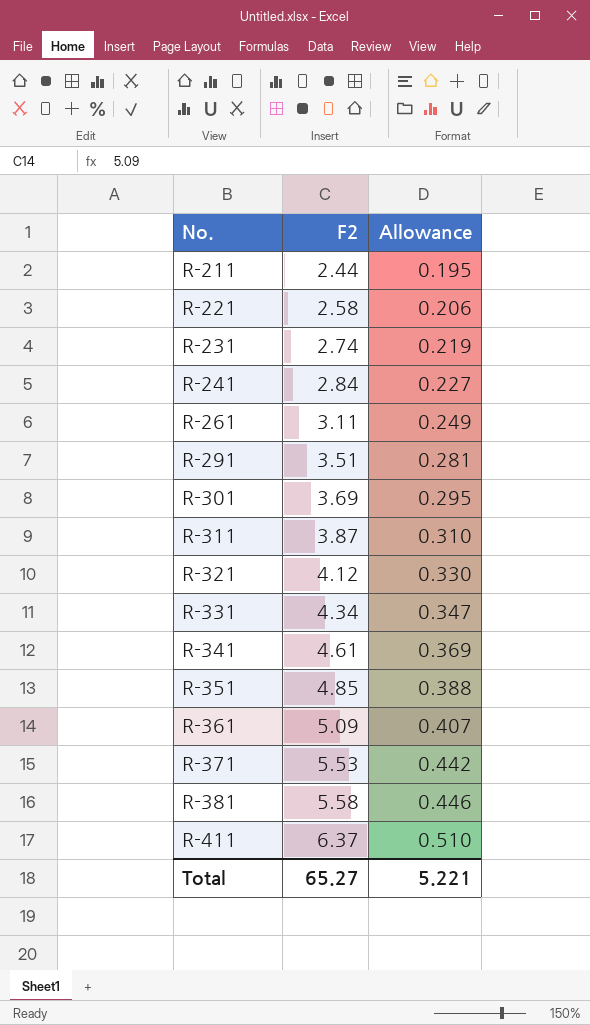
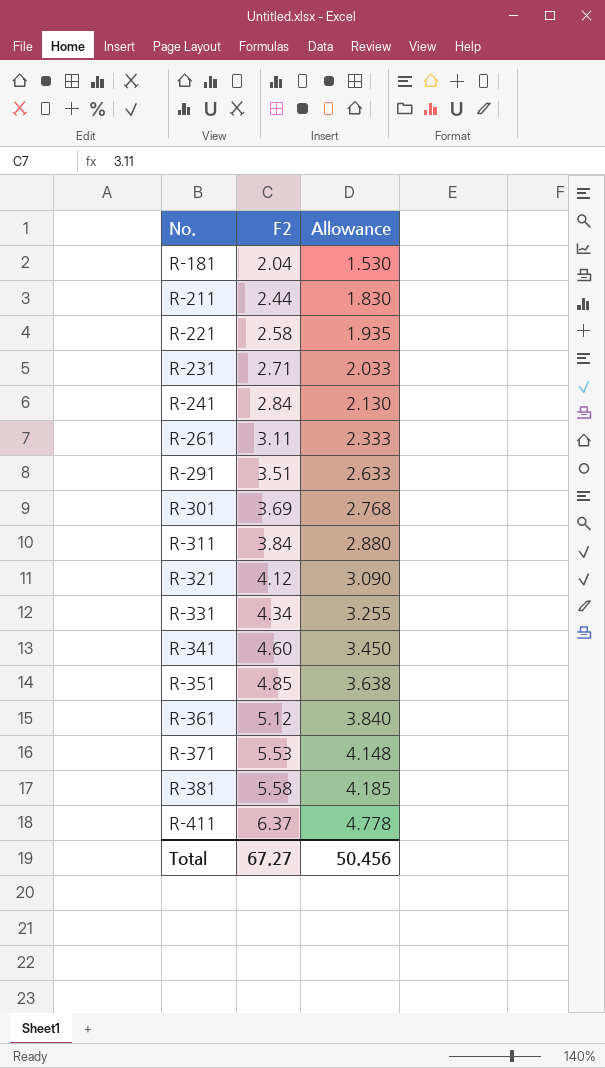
column Allowance | formula: [F2] * 0.08 -> [F2] * 0.75
row R-181: none -> 2.04 | 1.530
R-231 | F2: 2.74 -> 2.71
R-311 | F2: 3.87 -> 3.84
R-341 | F2: 4.61 -> 4.60
R-361 | F2: 5.09 -> 5.12
Total | F2: 65.27 -> 67.27
Total | Allowance: 5.221 -> 50.456

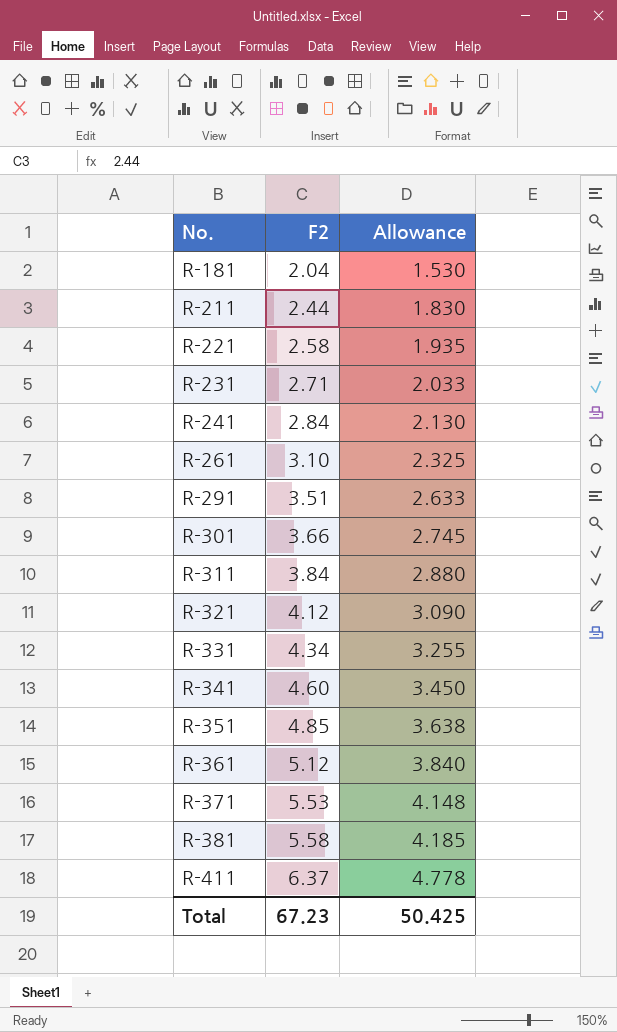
R-261 | F2: 3.11 -> 3.10
R-261 | Allowance: 2.333 -> 2.325
R-301 | F2: 3.69 -> 3.66
R-301 | Allowance: 2.768 -> 2.745
Total | F2: 67.27 -> 67.23
Total | Allowance: 50.456 -> 50.425

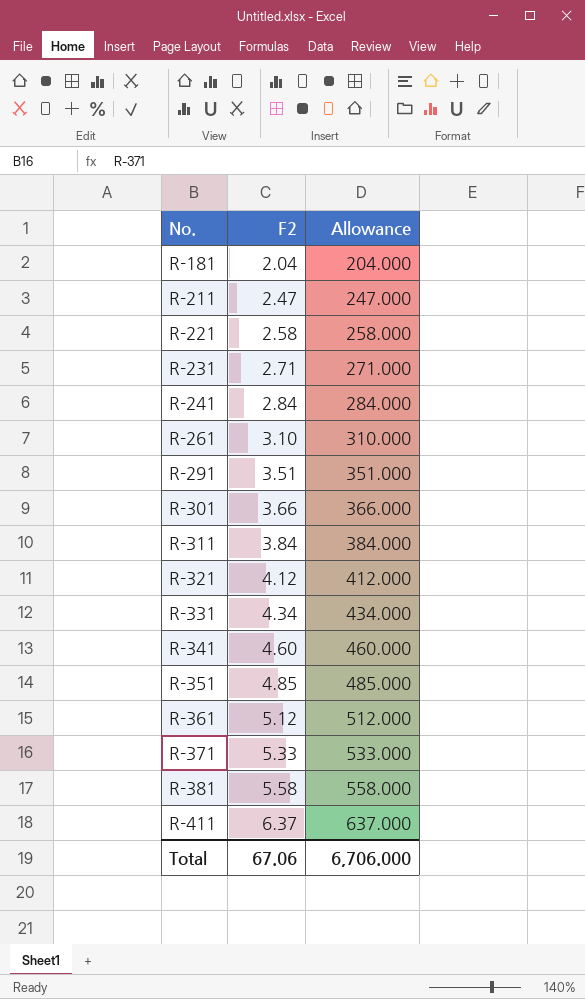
column Allowance | formula: [F2] * 0.75 -> [F2] * 100
R-211 | F2: 2.44 -> 2.47
R-371 | F2: 5.53 -> 5.33
Total | F2: 67.23 -> 67.06
Total | Allowance: 50.425 -> 6,706.000

